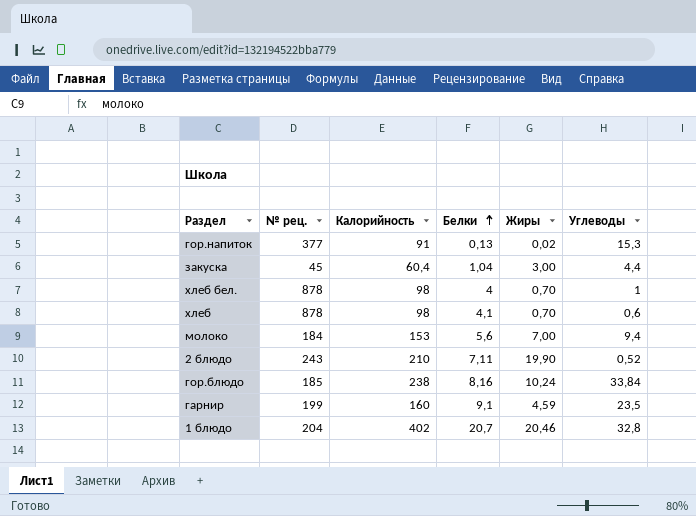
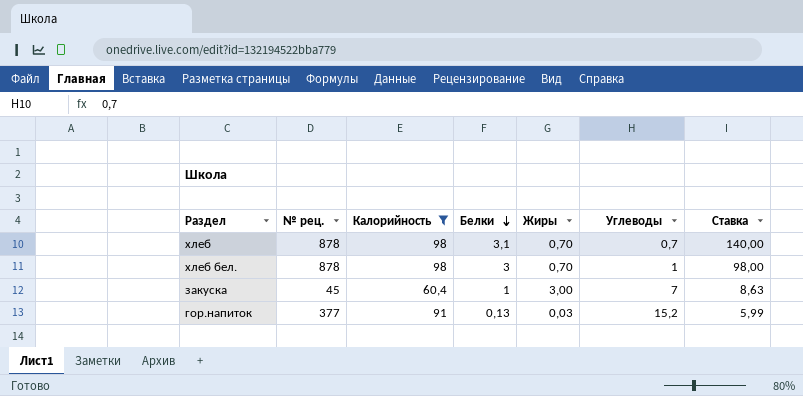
filter: none -> Калорийность <= 98
row order: Белки ascending -> Белки descending
column Ставка | formula: none -> [Калорийность] / [Углеводы]
хлеб | Белки: 4,1 -> 3,1
хлеб | Углеводы: 0,6 -> 0,7
хлеб бел. | Белки: 4 -> 3
закуска | Белки: 1,04 -> 1
закуска | Углеводы: 4,4 -> 7
гор.напиток | Жиры: 0,02 -> 0,03
гор.напиток | Углеводы: 15,3 -> 15,2

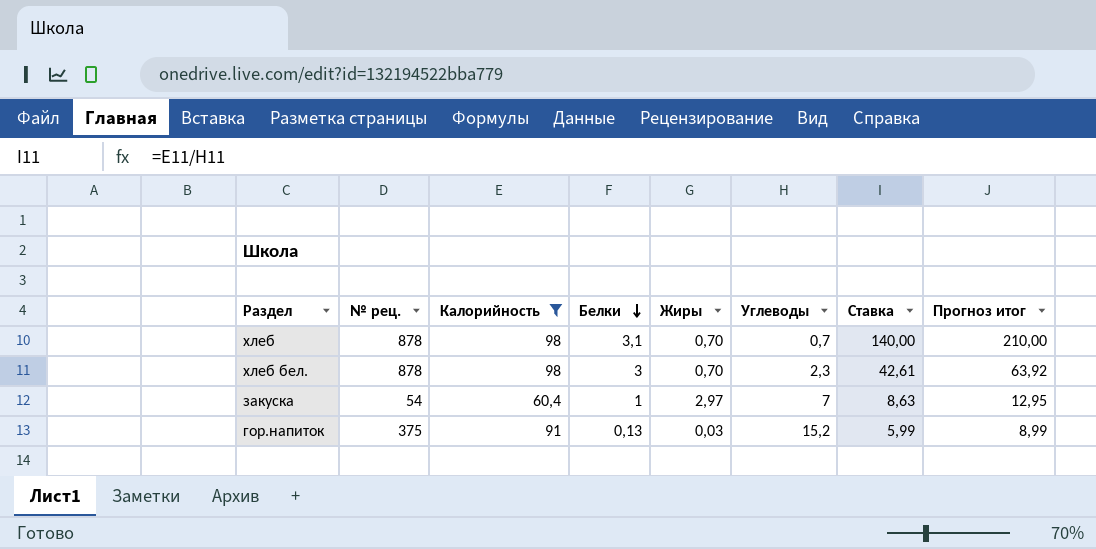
column Прогноз итог | formula: none -> [Ставка] * 1,5
хлеб бел. | Углеводы: 1 -> 2,3
хлеб бел. | Ставка: 98,00 -> 42,61
закуска | № рец.: 45 -> 54
закуска | Жиры: 3,00 -> 2,97
гор.напиток | № рец.: 377 -> 375

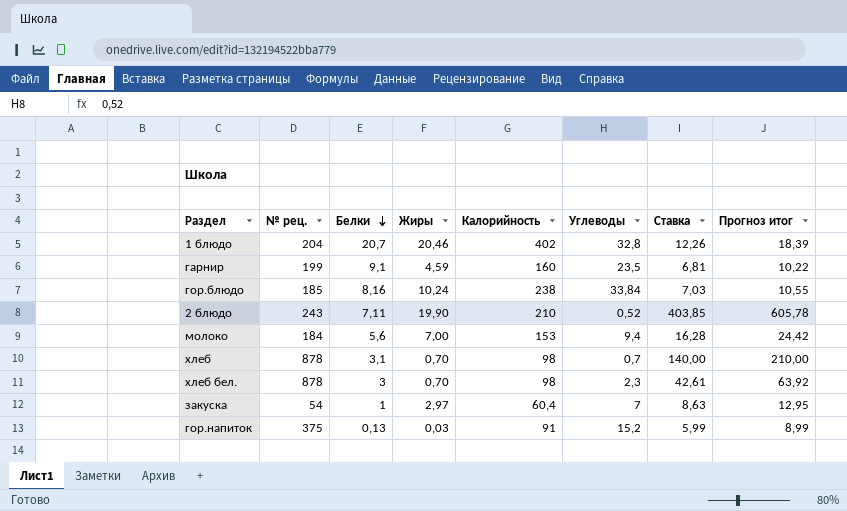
filter: Калорийность <= 98 -> none
column Калорийность | position: 3 -> 5

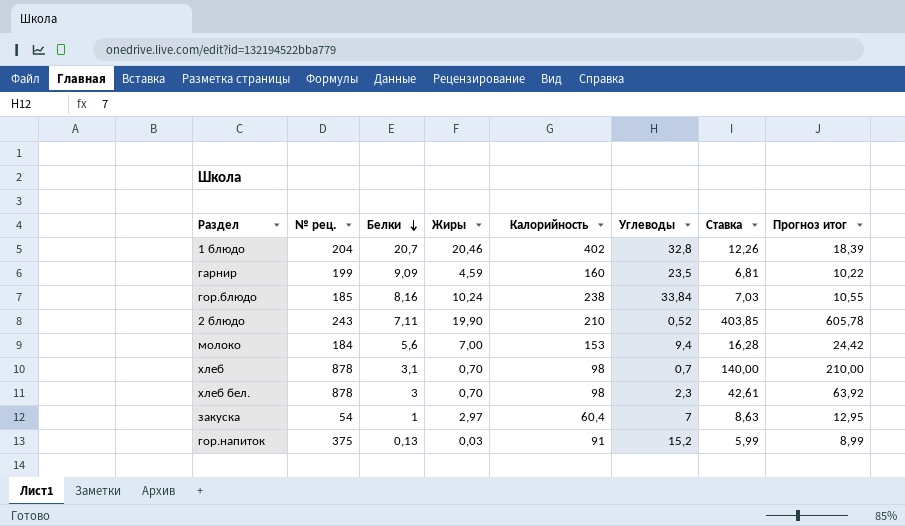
гарнир | Белки: 9,1 -> 9,09

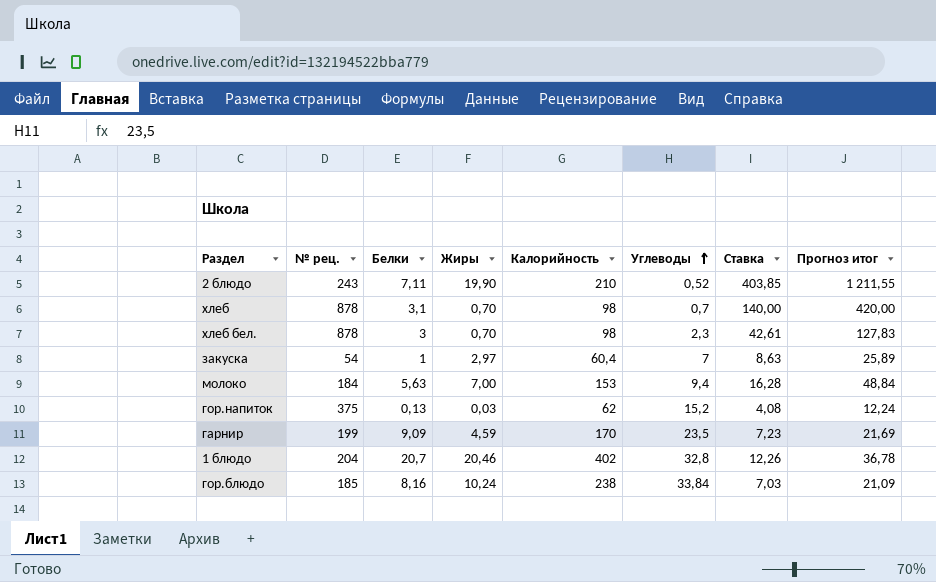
row order: Белки descending -> Углеводы ascending
column Прогноз итог | formula: [Ставка] * 1,5 -> [Ставка] * 3
молоко | Белки: 5,6 -> 5,63
гор.напиток | Калорийность: 91 -> 62
гор.напиток | Ставка: 5,99 -> 4,08
гарнир | Калорийность: 160 -> 170
гарнир | Ставка: 6,81 -> 7,23

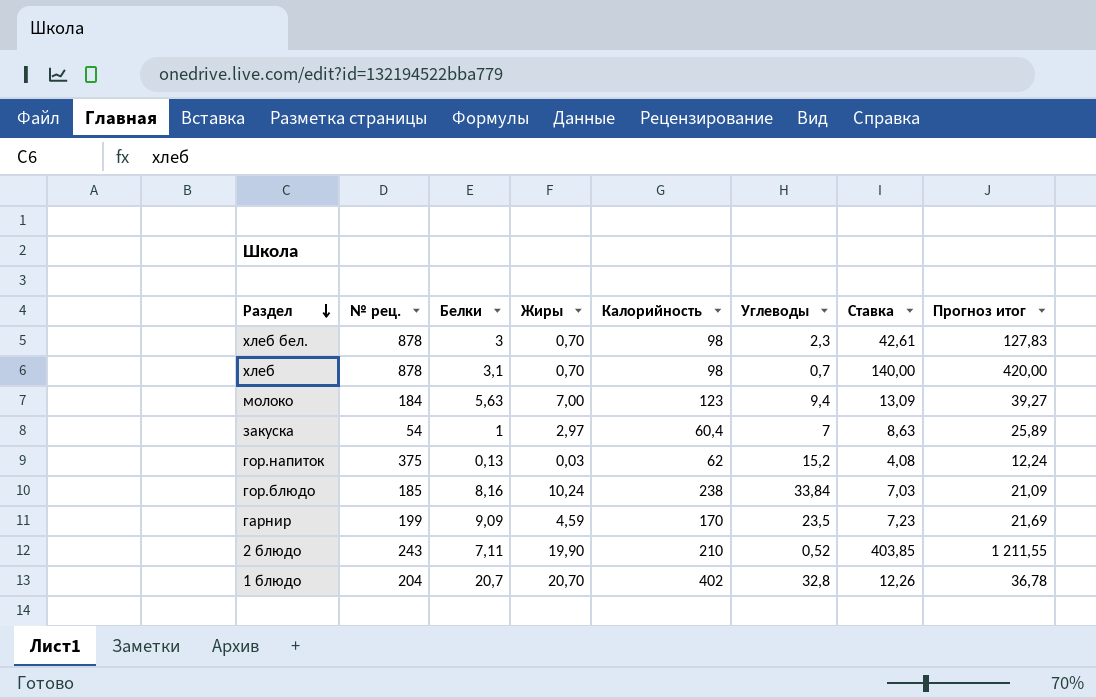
row order: Углеводы ascending -> Раздел descending
молоко | Калорийность: 153 -> 123
молоко | Ставка: 16,28 -> 13,09
молоко | Прогноз итог: 48,84 -> 39,27
1 блюдо | Жиры: 20,46 -> 20,70

